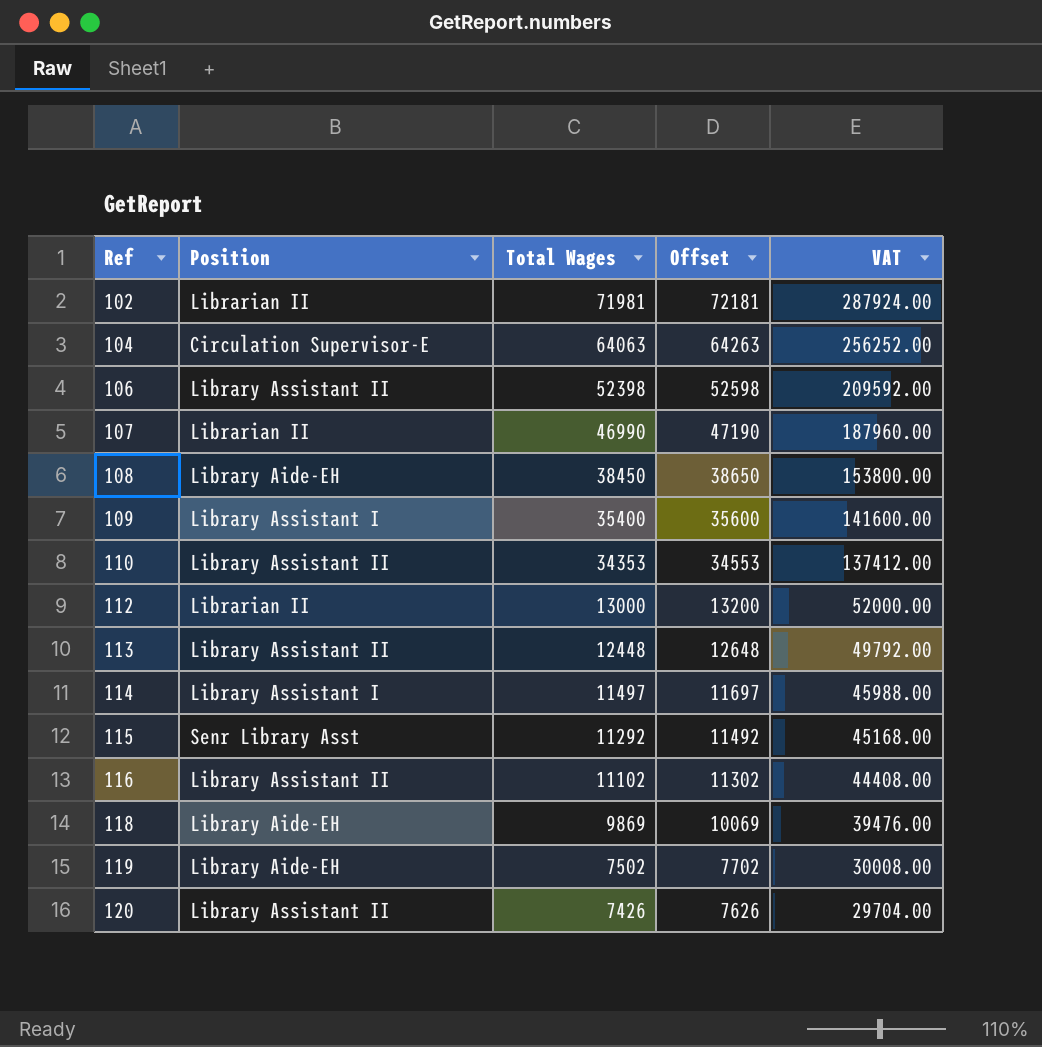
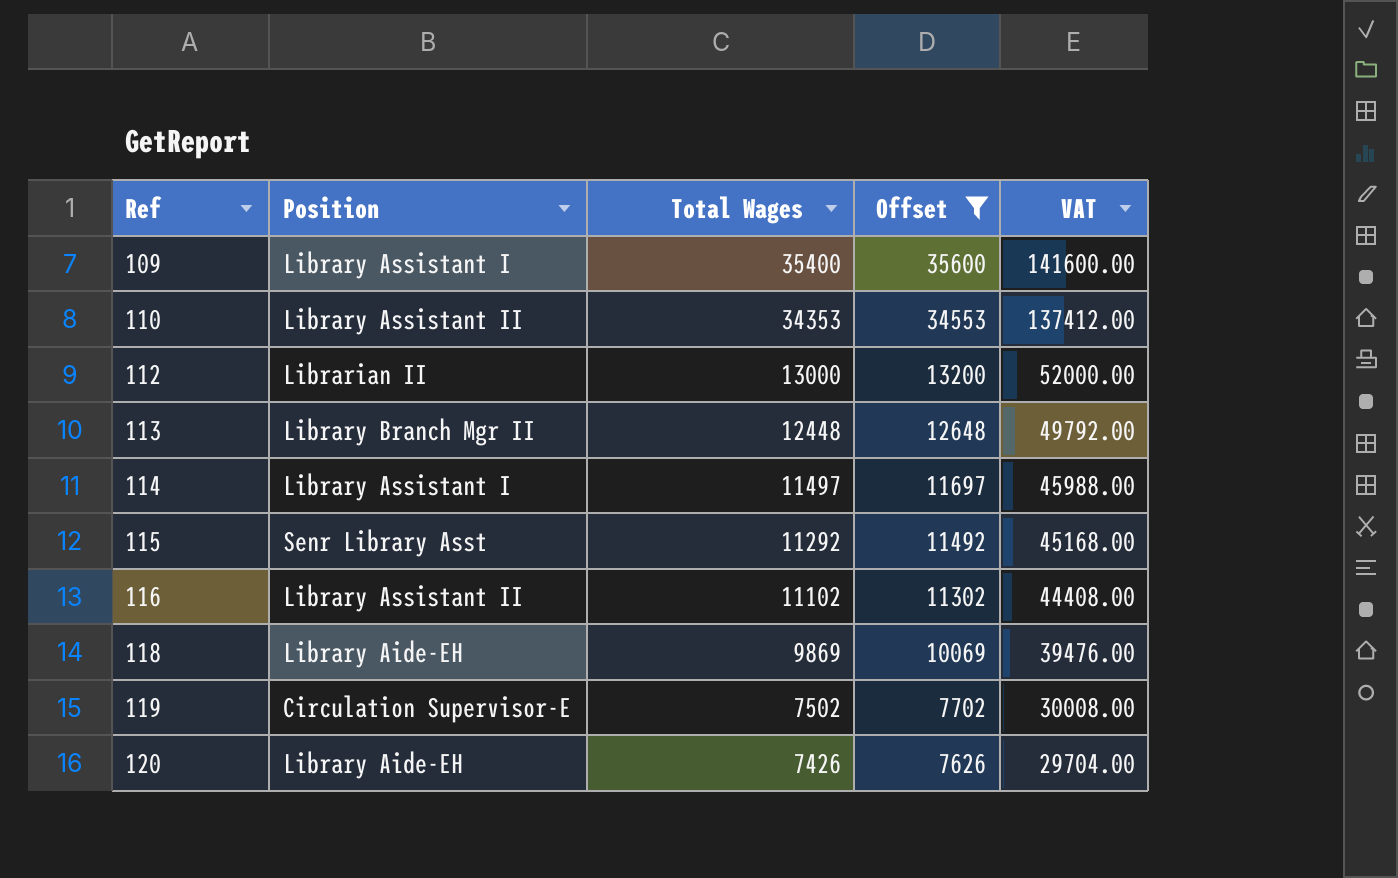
filter: none -> Offset <= 35600
113 | Position: Library Assistant II -> Library Branch Mgr II
119 | Position: Library Aide-EH -> Circulation Supervisor-E
120 | Position: Library Assistant II -> Library Aide-EH

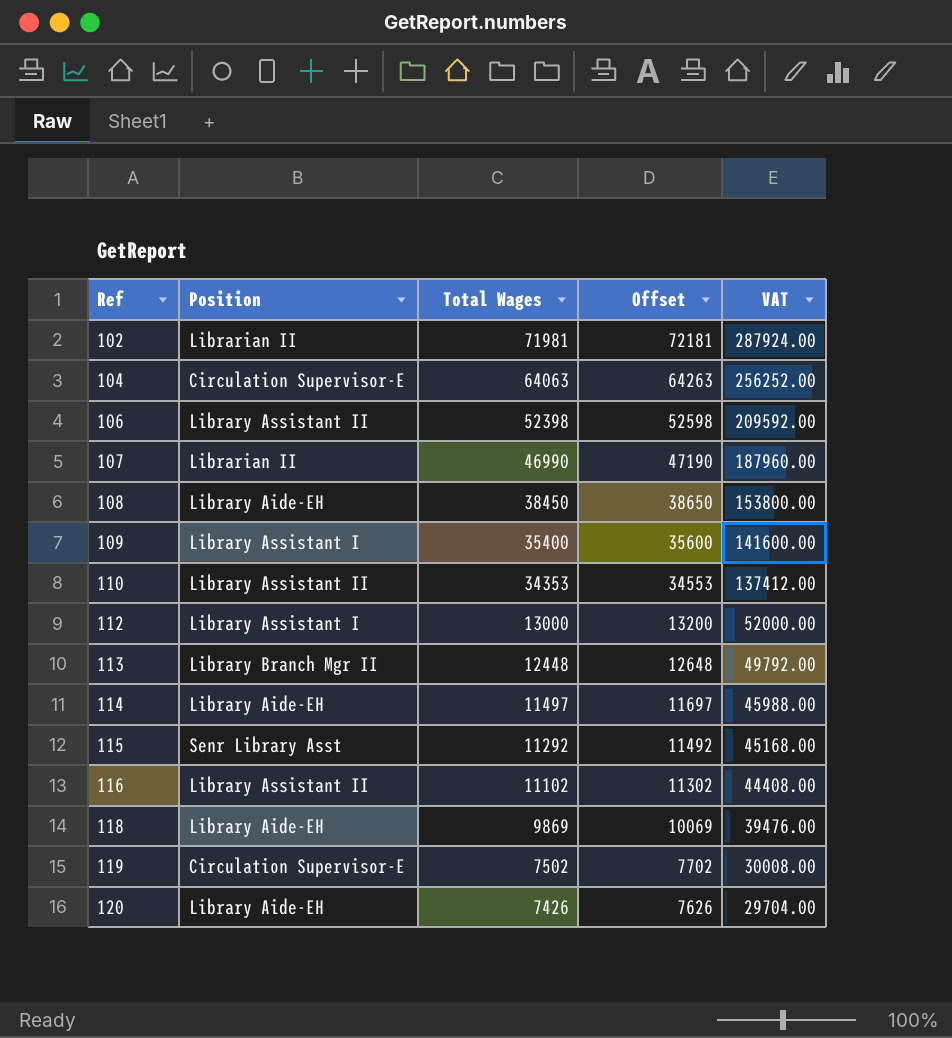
filter: Offset <= 35600 -> none
112 | Position: Librarian II -> Library Assistant I
114 | Position: Library Assistant I -> Library Aide-EH

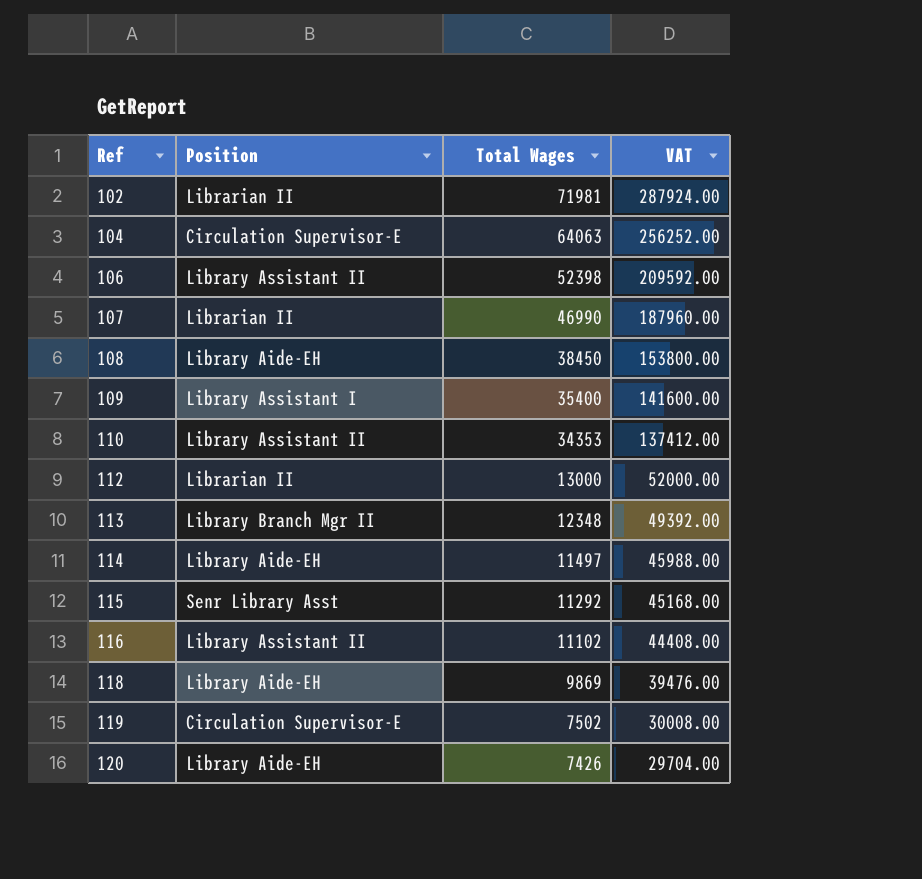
column Offset | formula: [Total Wages] + 200 -> none
112 | Position: Library Assistant I -> Librarian II
113 | Total Wages: 12448 -> 12348
113 | VAT: 49792.00 -> 49392.00

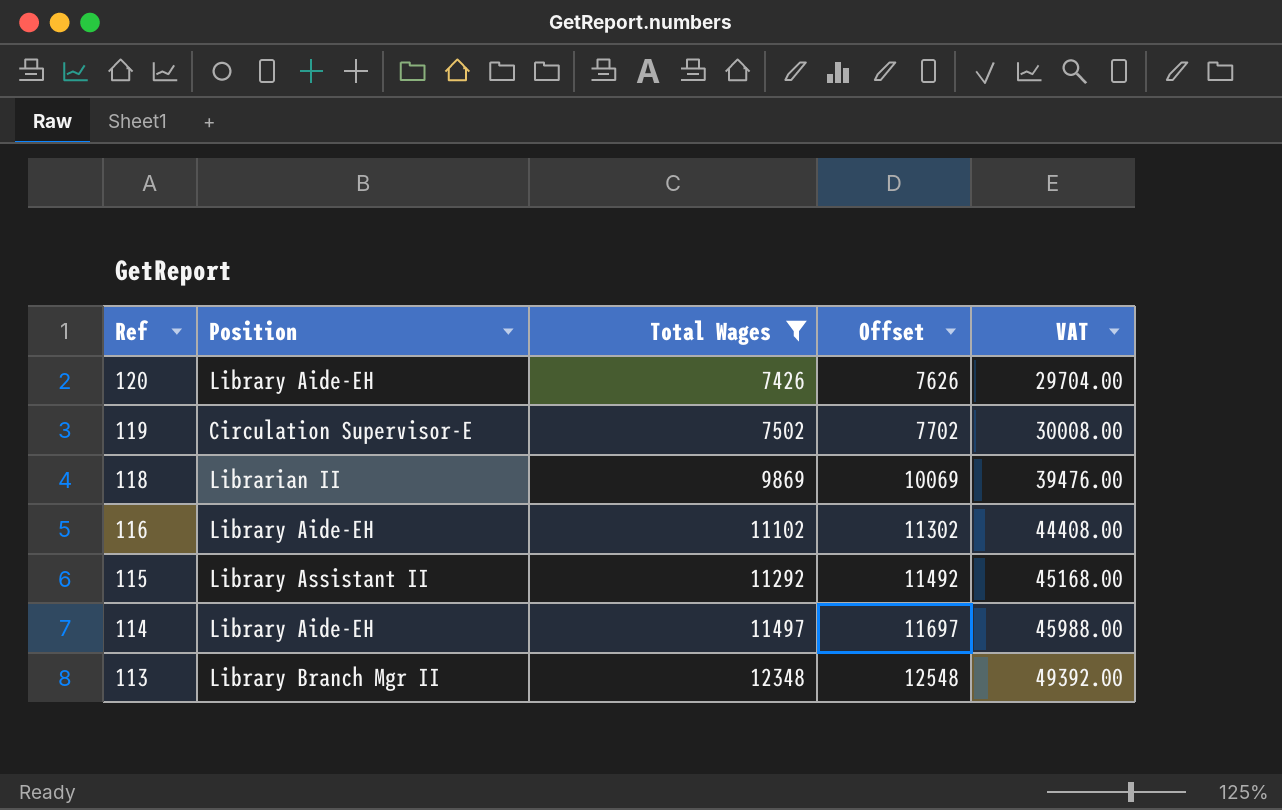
filter: none -> Total Wages <= 12348
row order: Ref ascending -> Ref descending
column Offset | formula: none -> [Total Wages] + 200
118 | Position: Library Aide-EH -> Librarian II
116 | Position: Library Assistant II -> Library Aide-EH
115 | Position: Senr Library Asst -> Library Assistant II

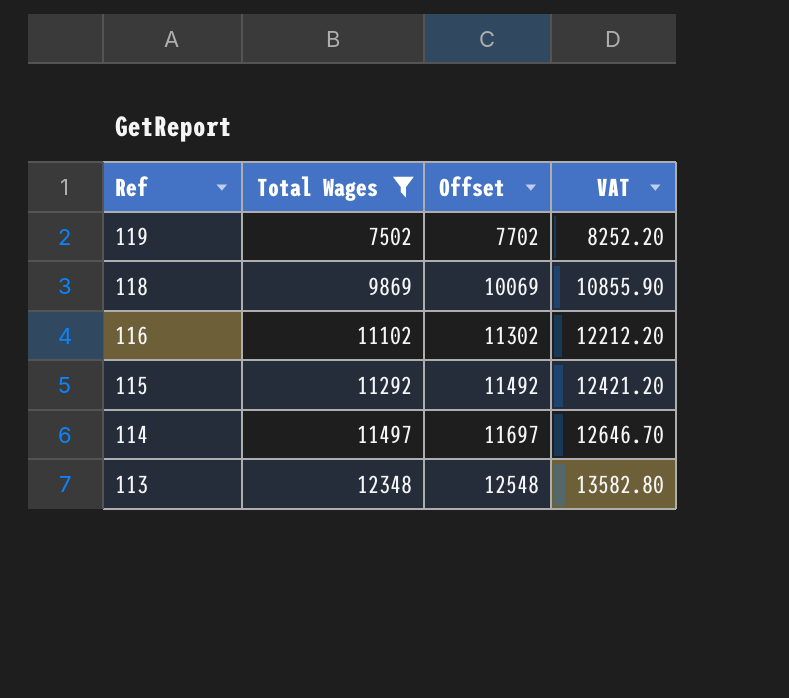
column Position | position: 2 -> none
column VAT | formula: [Total Wages] * 4 -> [Total Wages] * 1.1
row 120: Library Aide-EH | 7426 | 7626 | 29704.00 -> none

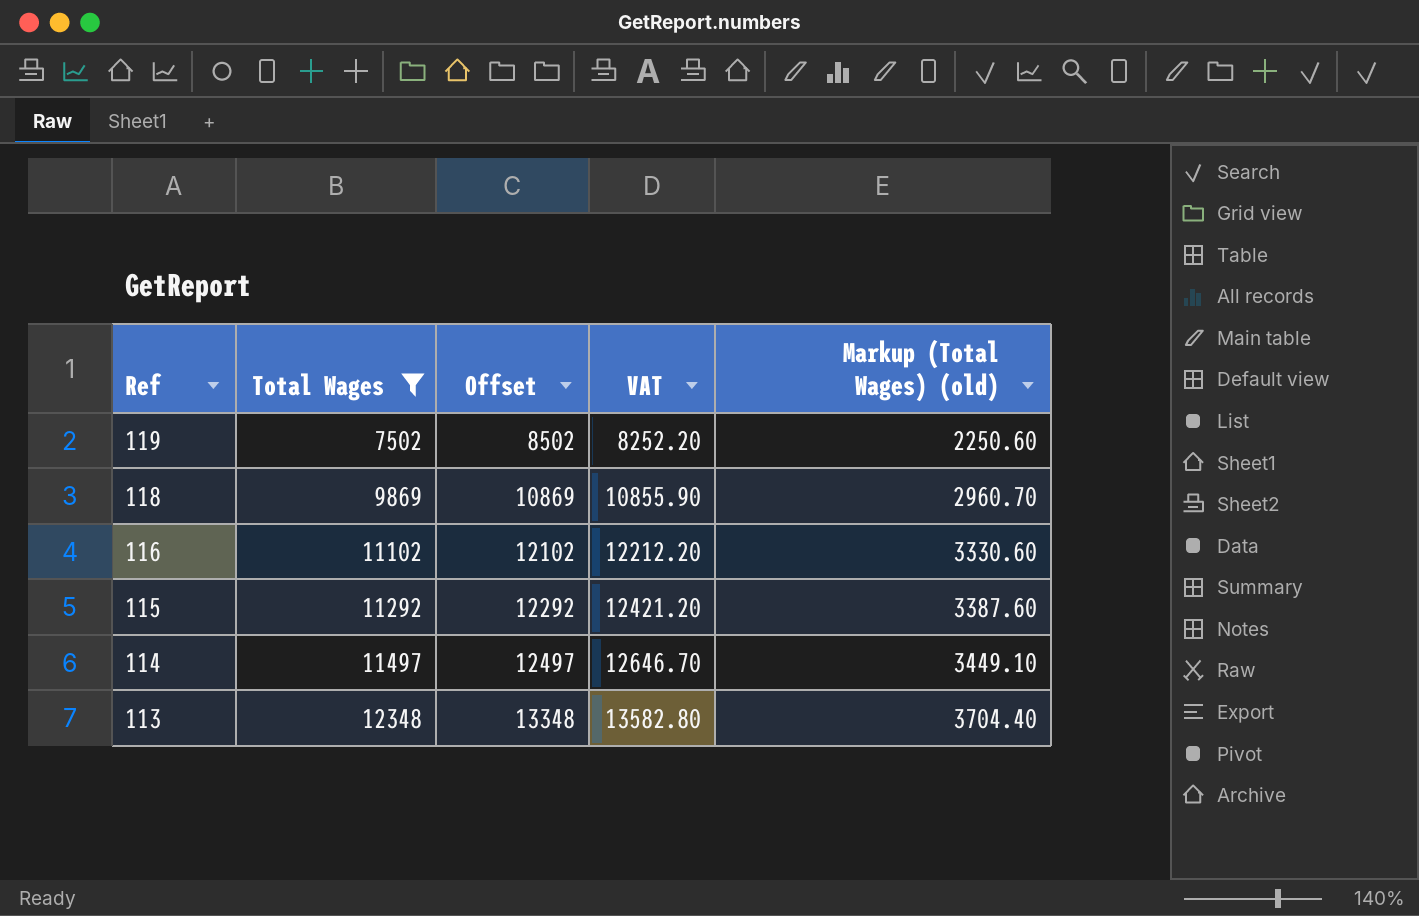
column Offset | formula: [Total Wages] + 200 -> [Total Wages] + 1000
column Markup (Total Wages) (old) | formula: none -> [Total Wages] * 0.3

